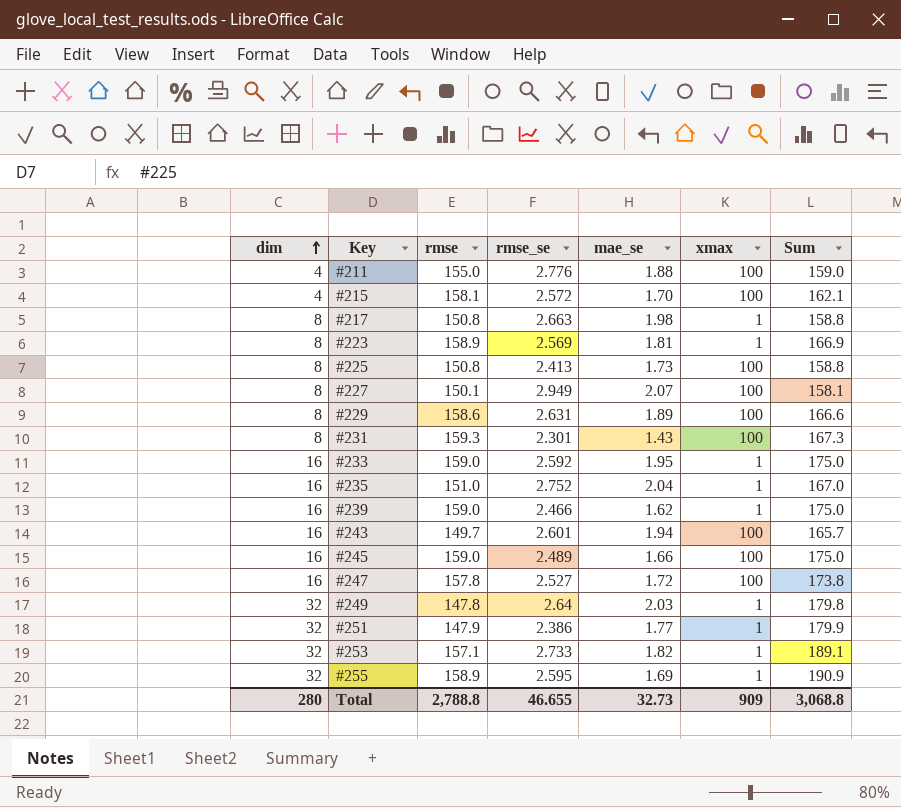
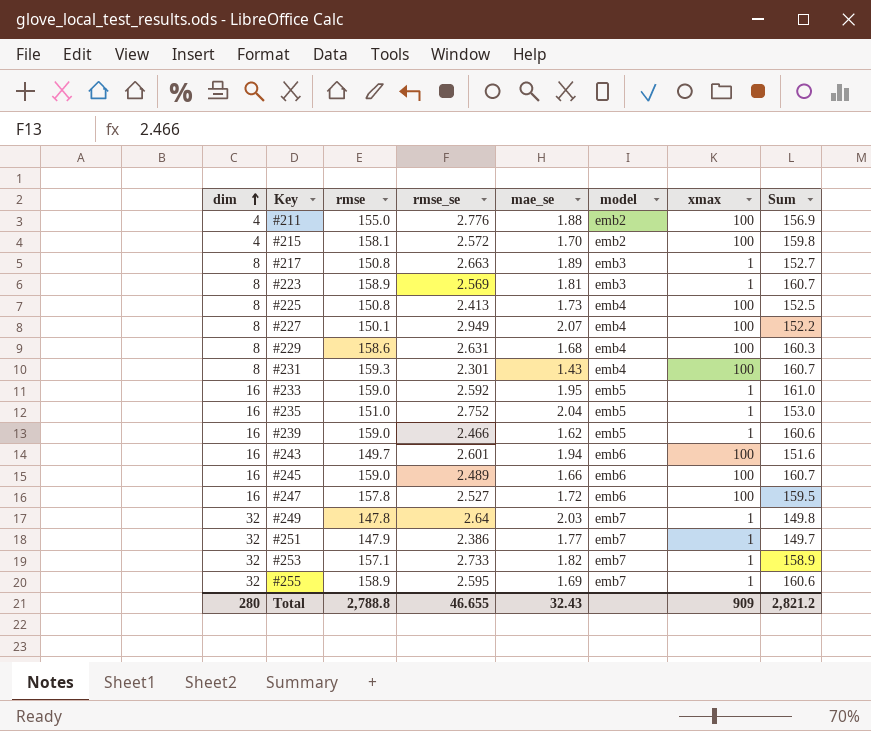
column model | position: none -> 6
column Sum | formula: [dim] + [rmse] -> [rmse] + [mae_se]
#217 | mae_se: 1.98 -> 1.89
#229 | mae_se: 1.89 -> 1.68
Total | mae_se: 32.73 -> 32.43
Total | Sum: 3,068.8 -> 2,821.2

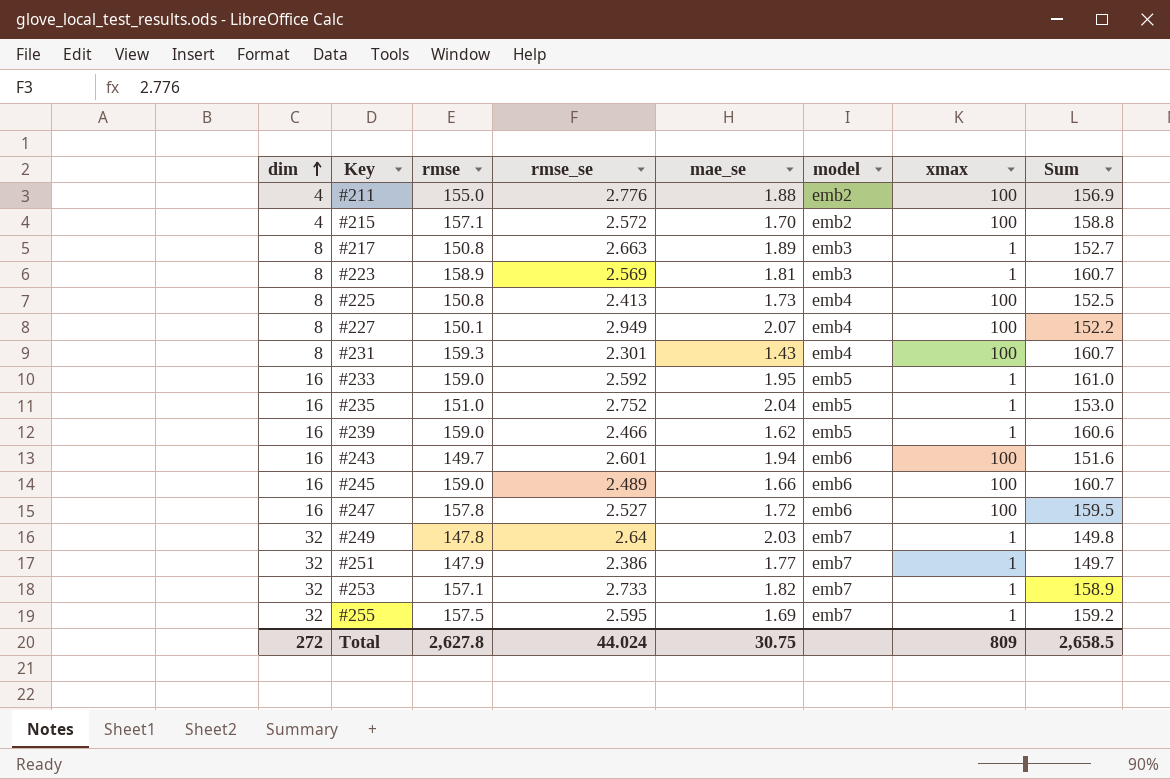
row #229: 8 | 158.6 | 2.631 | 1.68 | emb4 | 100 | 160.3 -> none
#215 | rmse: 158.1 -> 157.1
#215 | Sum: 159.8 -> 158.8
#255 | rmse: 158.9 -> 157.5
#255 | Sum: 160.6 -> 159.2
Total | dim: 280 -> 272
Total | rmse: 2,788.8 -> 2,627.8
Total | rmse_se: 46.655 -> 44.024
Total | mae_se: 32.43 -> 30.75
Total | xmax: 909 -> 809
Total | Sum: 2,821.2 -> 2,658.5

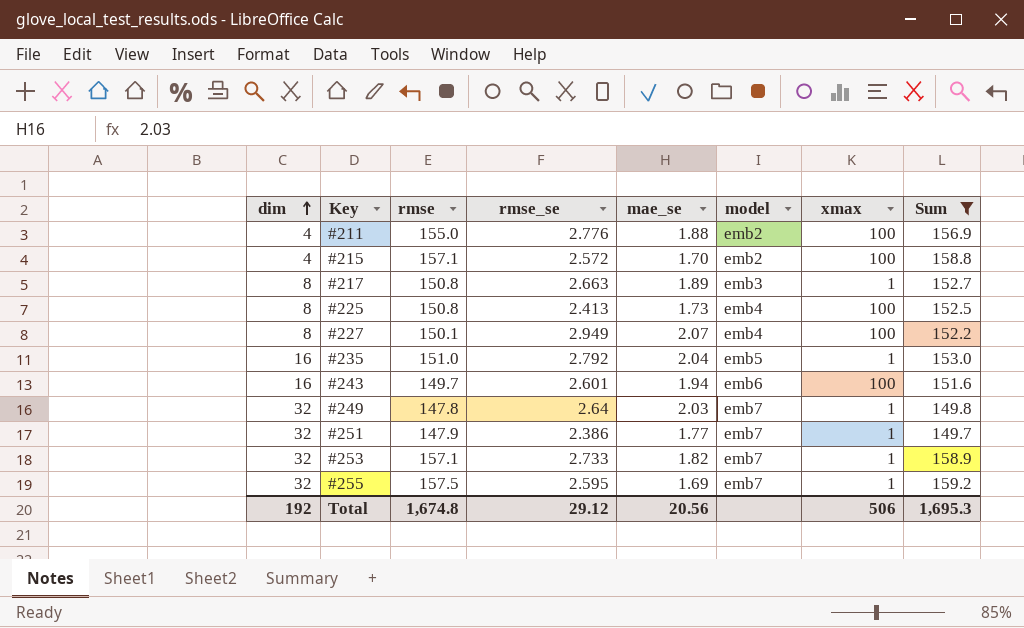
filter: none -> Sum <= 159.2
#235 | rmse_se: 2.752 -> 2.792
Total | dim: 272 -> 192
Total | rmse: 2,627.8 -> 1,674.8
Total | rmse_se: 44.024 -> 29.12
Total | mae_se: 30.75 -> 20.56
Total | xmax: 809 -> 506
Total | Sum: 2,658.5 -> 1,695.3

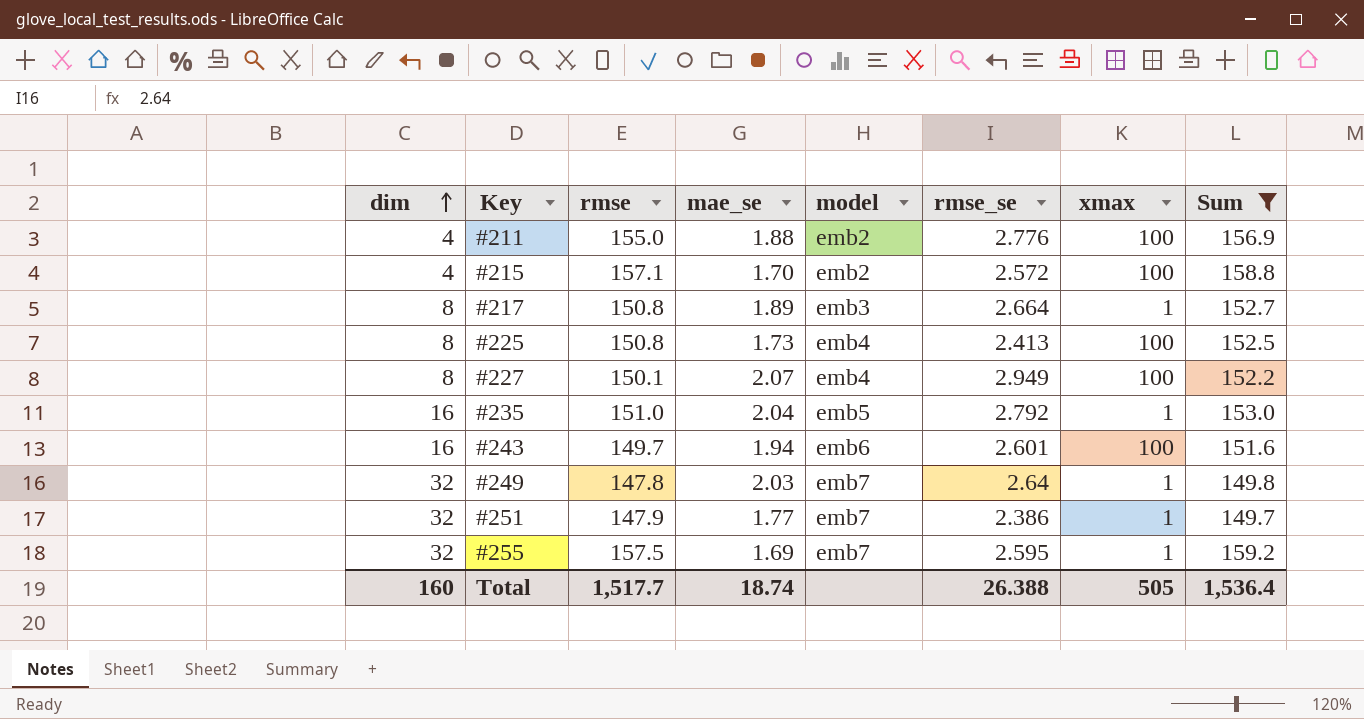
column rmse_se | position: 4 -> 6
row #253: 32 | 157.1 | 2.733 | 1.82 | emb7 | 1 | 158.9 -> none
#217 | rmse_se: 2.663 -> 2.664
Total | dim: 192 -> 160
Total | rmse: 1,674.8 -> 1,517.7
Total | mae_se: 20.56 -> 18.74
Total | rmse_se: 29.12 -> 26.388
Total | xmax: 506 -> 505
Total | Sum: 1,695.3 -> 1,536.4

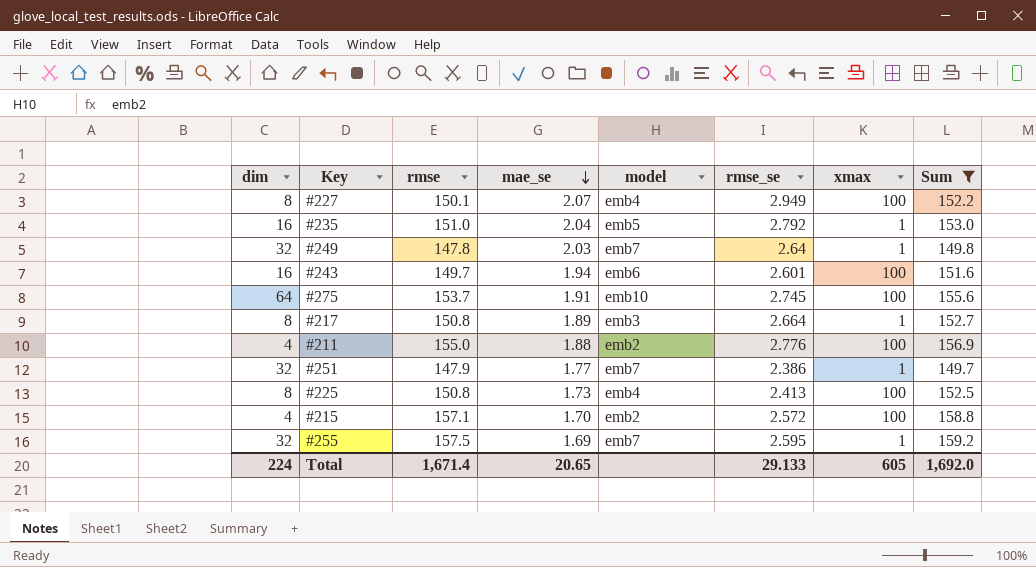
row order: dim ascending -> mae_se descending
row #275: none -> 64 | 153.7 | 1.91 | emb10 | 2.745 | 100 | 155.6
Total | dim: 160 -> 224
Total | rmse: 1,517.7 -> 1,671.4
Total | mae_se: 18.74 -> 20.65
Total | rmse_se: 26.388 -> 29.133
Total | xmax: 505 -> 605
Total | Sum: 1,536.4 -> 1,692.0

